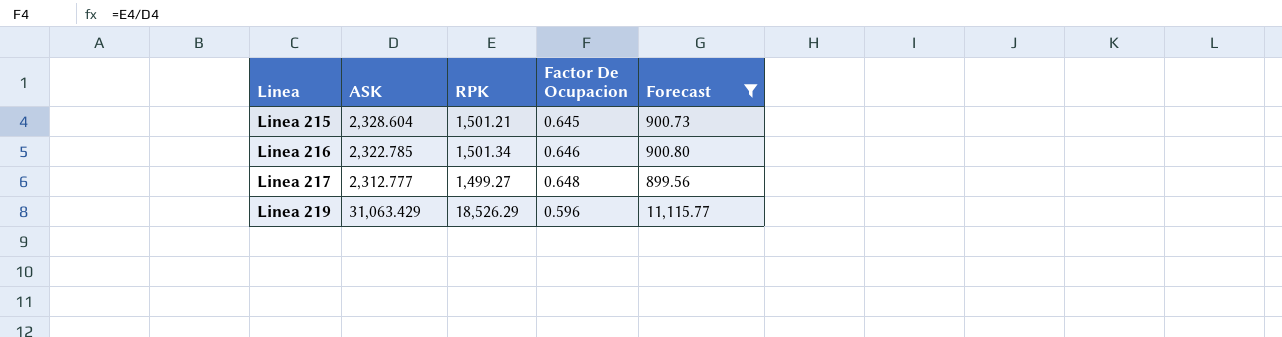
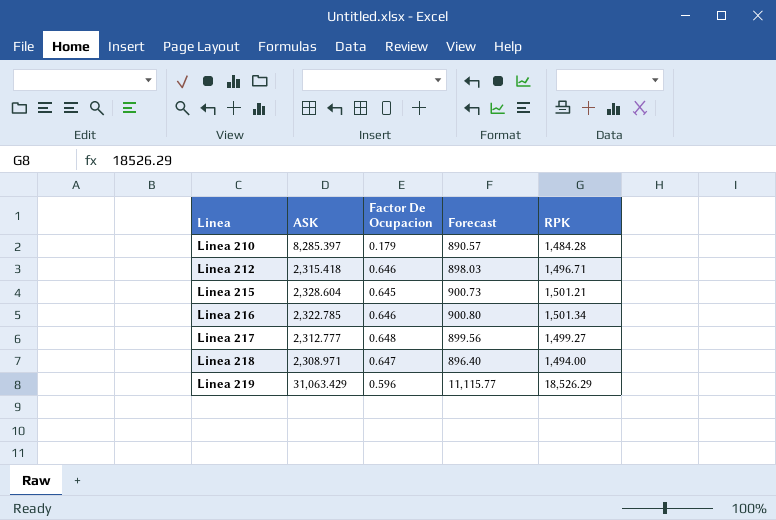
filter: Forecast >= 899.56 -> none
column RPK | position: 3 -> 5

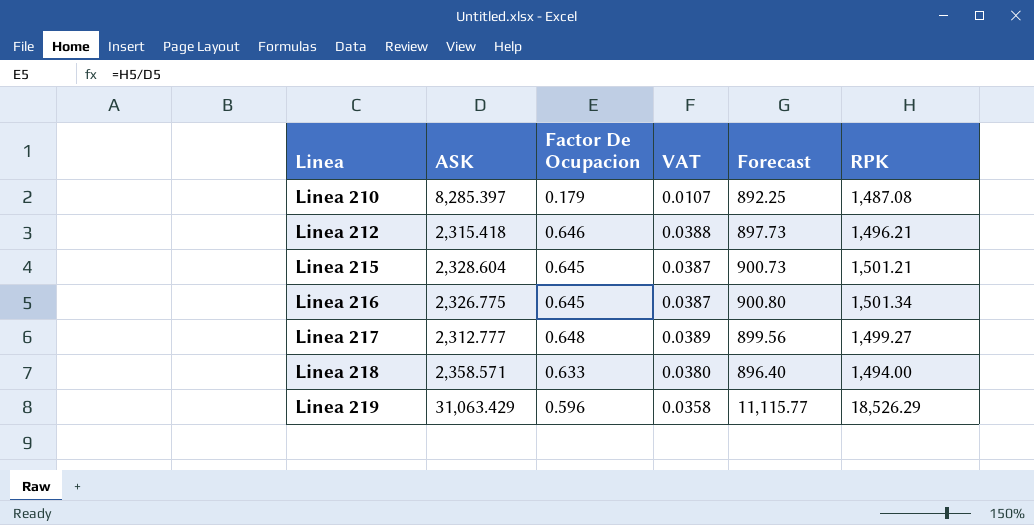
column VAT | formula: none -> [Factor De Ocupacion] * 0.06
Linea 210 | Forecast: 890.57 -> 892.25
Linea 210 | RPK: 1,484.28 -> 1,487.08
Linea 212 | Forecast: 898.03 -> 897.73
Linea 212 | RPK: 1,496.71 -> 1,496.21
Linea 216 | ASK: 2,322.785 -> 2,326.775
Linea 216 | Factor De Ocupacion: 0.646 -> 0.645
Linea 218 | ASK: 2,308.971 -> 2,358.571
Linea 218 | Factor De Ocupacion: 0.647 -> 0.633

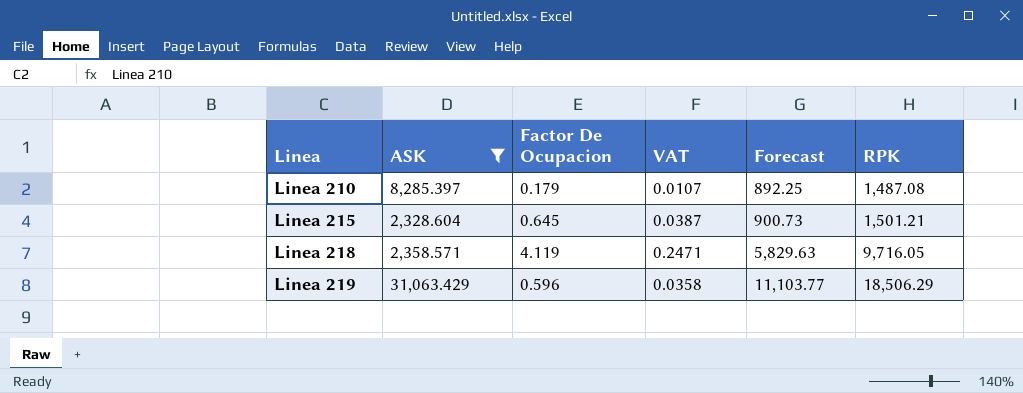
filter: none -> ASK >= 2,328.604
Linea 218 | Factor De Ocupacion: 0.633 -> 4.119
Linea 218 | VAT: 0.0380 -> 0.2471
Linea 218 | Forecast: 896.40 -> 5,829.63
Linea 218 | RPK: 1,494.00 -> 9,716.05
Linea 219 | Forecast: 11,115.77 -> 11,103.77
Linea 219 | RPK: 18,526.29 -> 18,506.29

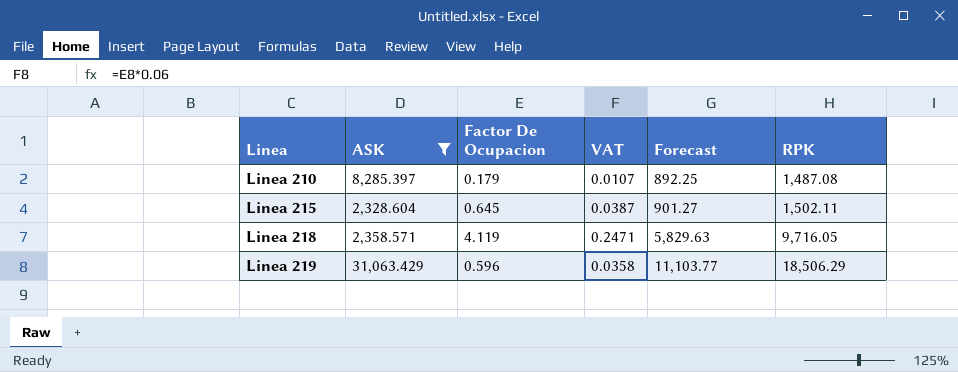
Linea 215 | Forecast: 900.73 -> 901.27
Linea 215 | RPK: 1,501.21 -> 1,502.11

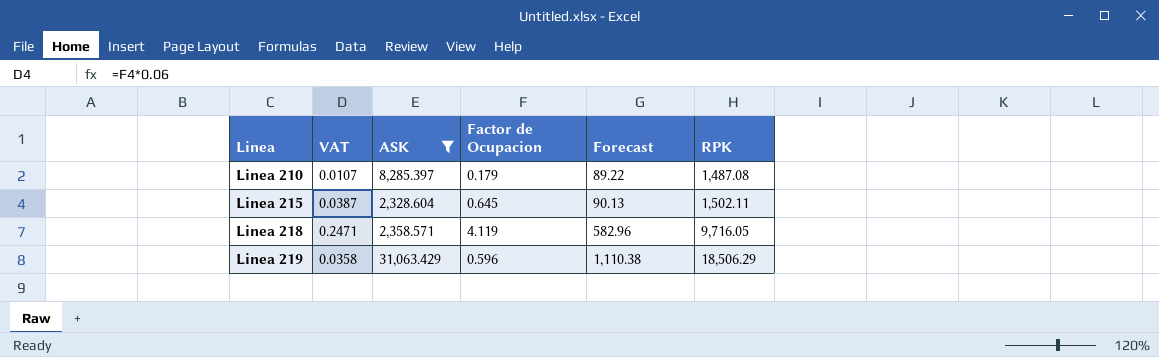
column VAT | position: 4 -> 2
column name: Factor De Ocupacion -> Factor de Ocupacion
column Forecast | formula: [RPK] * 0.6 -> [RPK] * 0.06

